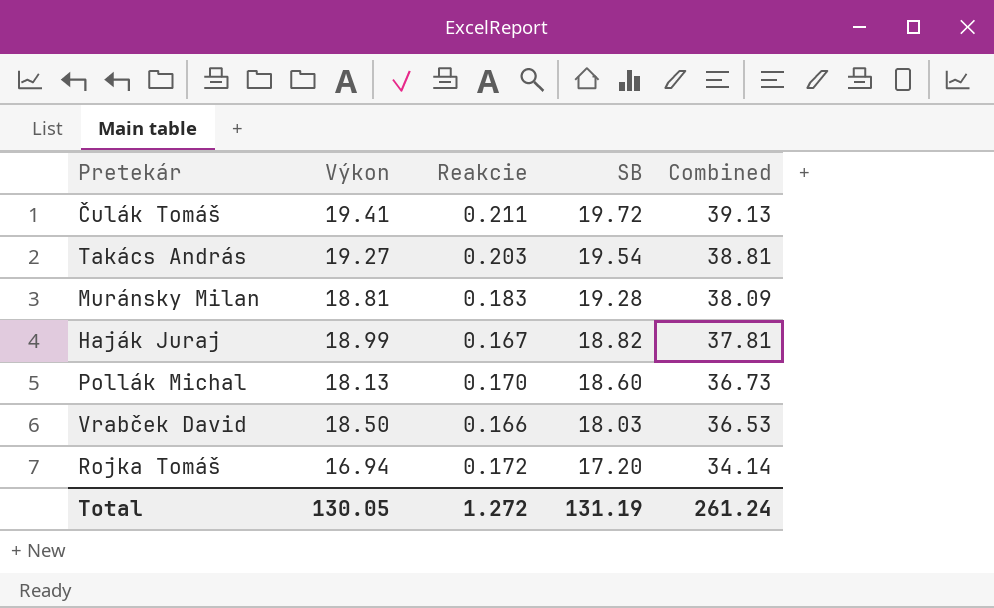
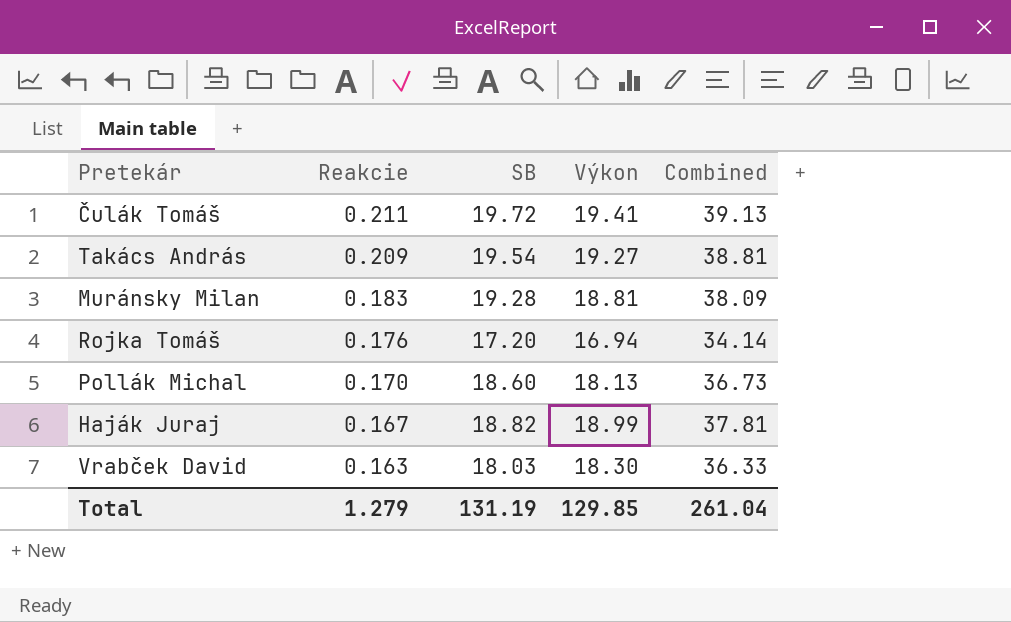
row order: SB descending -> Reakcie descending
column Výkon | position: 2 -> 4
Takács András | Reakcie: 0.203 -> 0.209
Rojka Tomáš | Reakcie: 0.172 -> 0.176
Vrabček David | Reakcie: 0.166 -> 0.163
Vrabček David | Výkon: 18.50 -> 18.30
Vrabček David | Combined: 36.53 -> 36.33
Total | Reakcie: 1.272 -> 1.279
Total | Výkon: 130.05 -> 129.85
Total | Combined: 261.24 -> 261.04

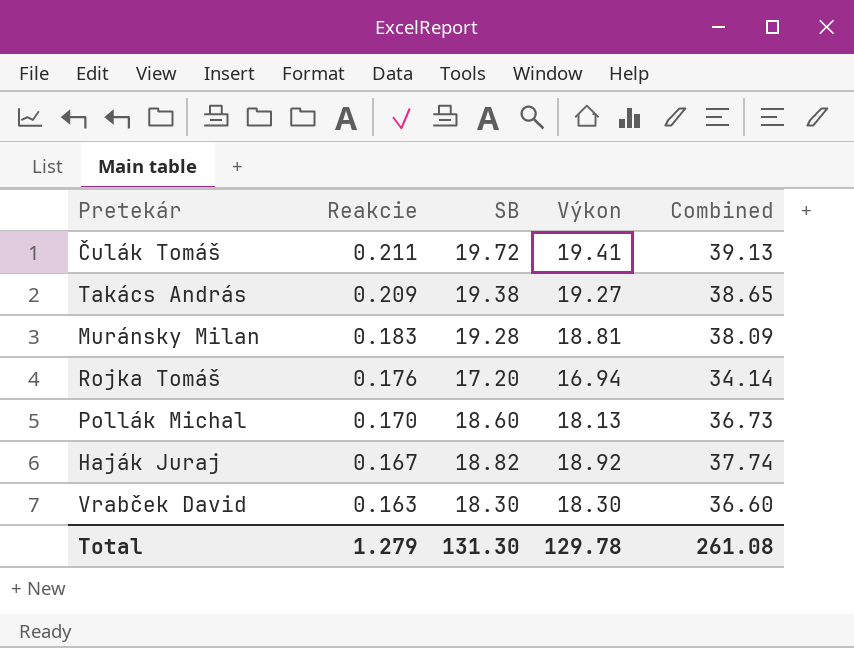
Takács András | SB: 19.54 -> 19.38
Takács András | Combined: 38.81 -> 38.65
Haják Juraj | Výkon: 18.99 -> 18.92
Haják Juraj | Combined: 37.81 -> 37.74
Vrabček David | SB: 18.03 -> 18.30
Vrabček David | Combined: 36.33 -> 36.60
Total | SB: 131.19 -> 131.30
Total | Výkon: 129.85 -> 129.78
Total | Combined: 261.04 -> 261.08

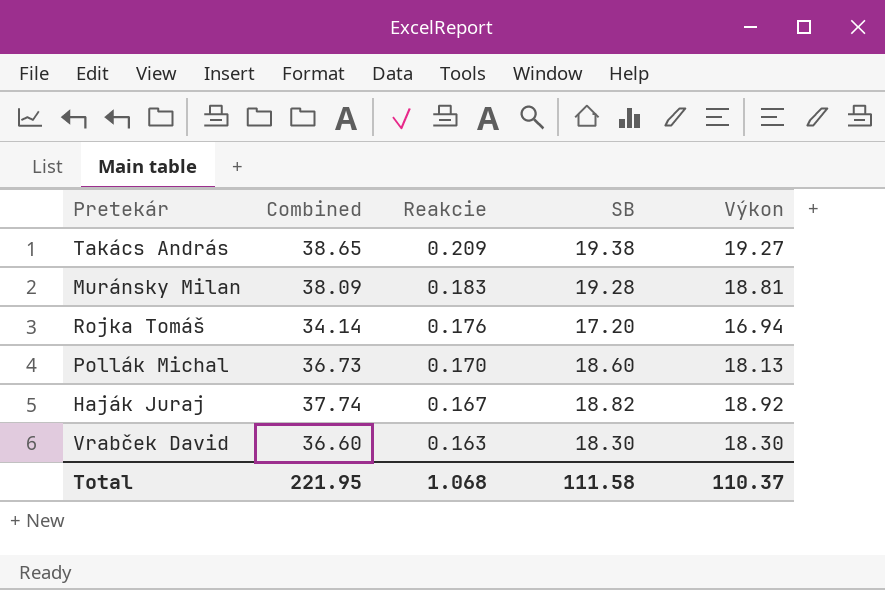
column Combined | position: 5 -> 2
row Čulák Tomáš: 0.211 | 19.72 | 19.41 | 39.13 -> none
Total | Combined: 261.08 -> 221.95
Total | Reakcie: 1.279 -> 1.068
Total | SB: 131.30 -> 111.58
Total | Výkon: 129.78 -> 110.37

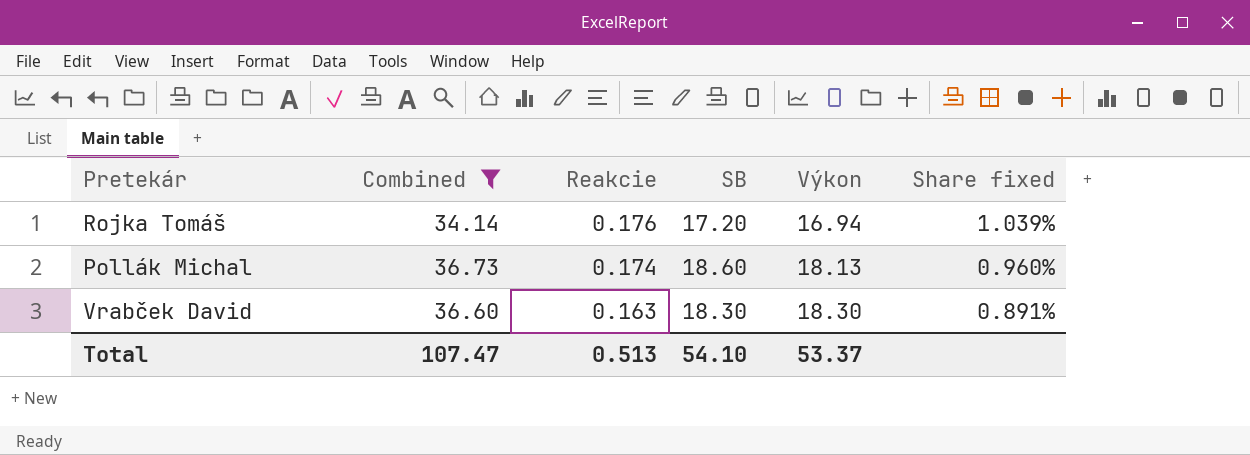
filter: none -> Combined <= 36.73
column Share fixed | formula: none -> [Reakcie] / [Výkon]
Pollák Michal | Reakcie: 0.170 -> 0.174
Total | Combined: 221.95 -> 107.47
Total | Reakcie: 1.068 -> 0.513
Total | SB: 111.58 -> 54.10
Total | Výkon: 110.37 -> 53.37

